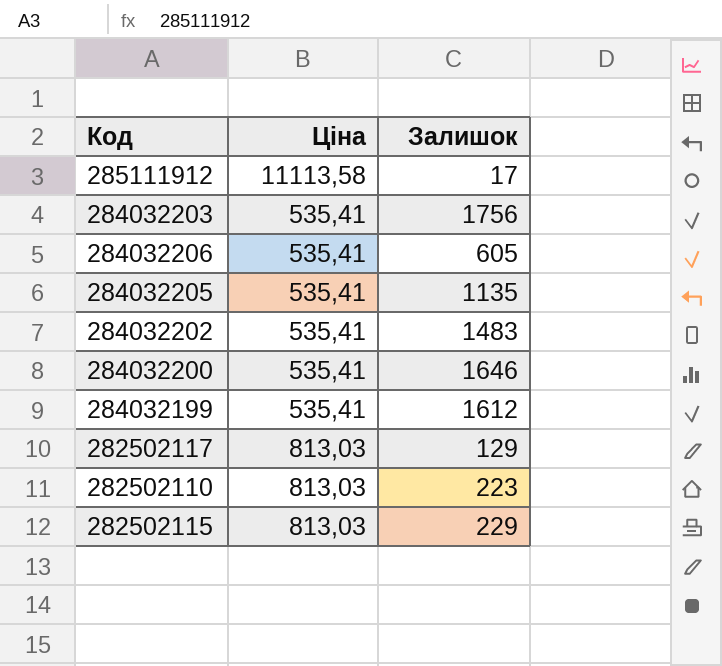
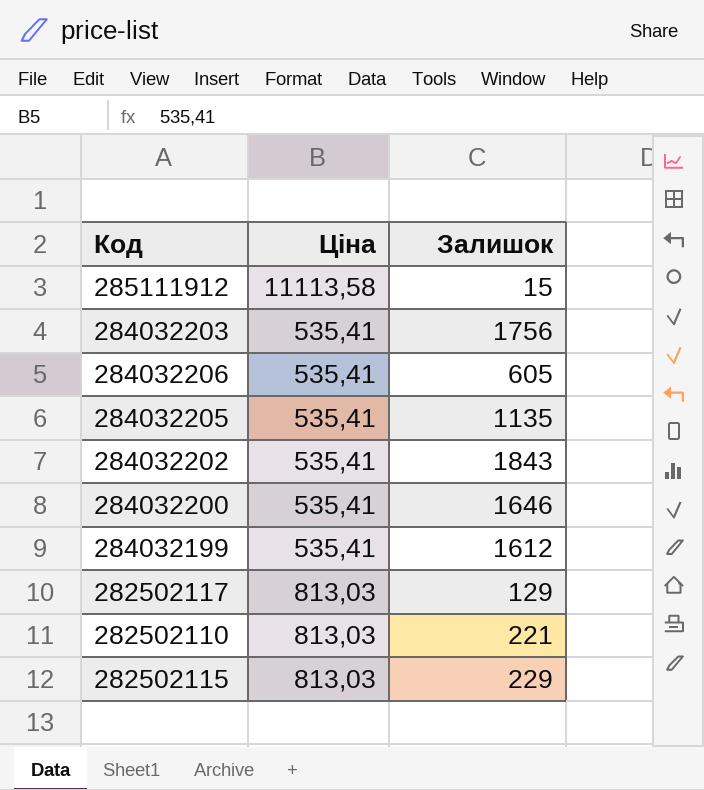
285111912 | Залишок: 17 -> 15
284032202 | Залишок: 1483 -> 1843
282502110 | Залишок: 223 -> 221

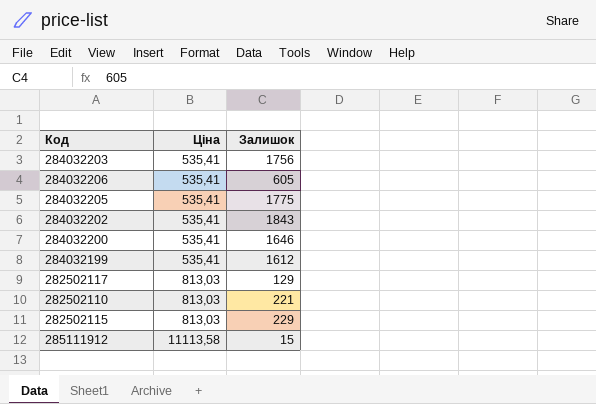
row order: none -> Ціна ascending
284032205 | Залишок: 1135 -> 1775

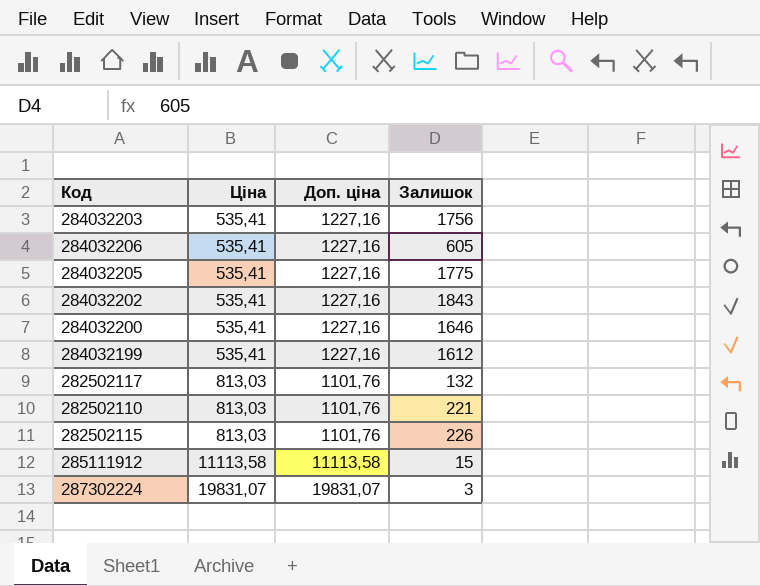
column Доп. ціна | position: none -> 3
282502117 | Залишок: 129 -> 132
282502115 | Залишок: 229 -> 226
row 287302224: none -> 19831,07 | 19831,07 | 3

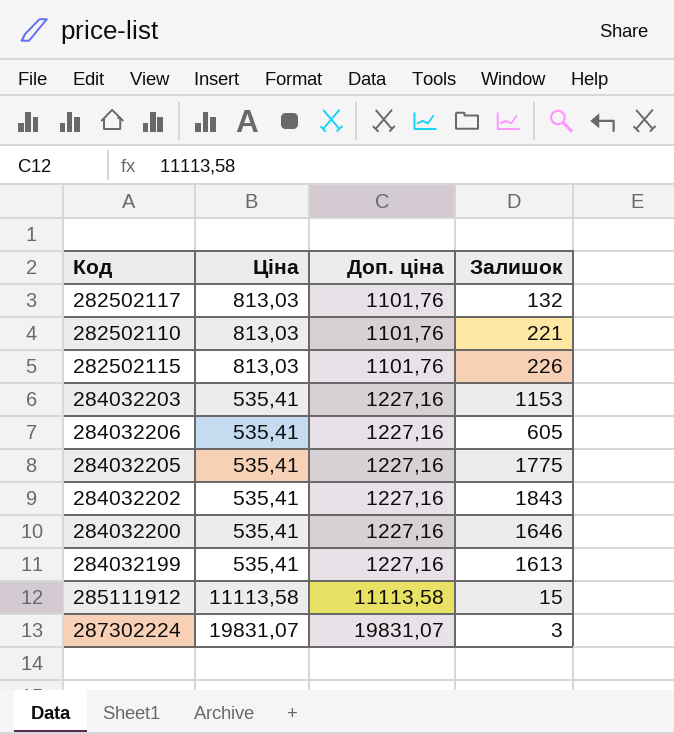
row order: Ціна ascending -> Доп. ціна ascending
284032203 | Залишок: 1756 -> 1153
284032199 | Залишок: 1612 -> 1613

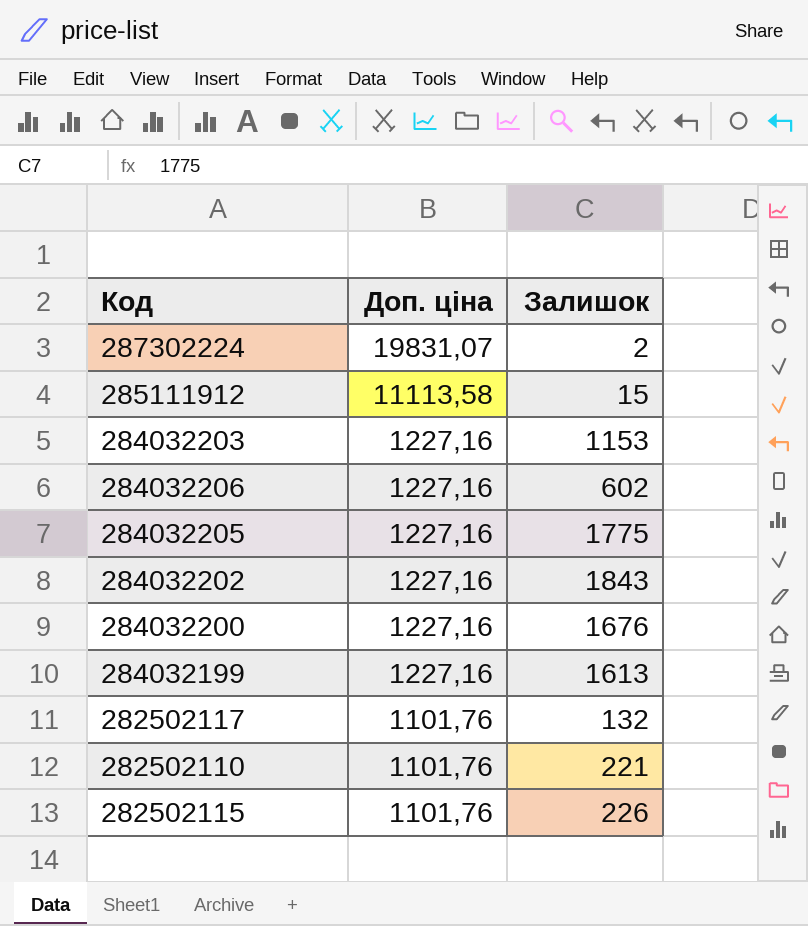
row order: Доп. ціна ascending -> Доп. ціна descending
column Ціна | position: 2 -> none
287302224 | Залишок: 3 -> 2
284032206 | Залишок: 605 -> 602
284032200 | Залишок: 1646 -> 1676

